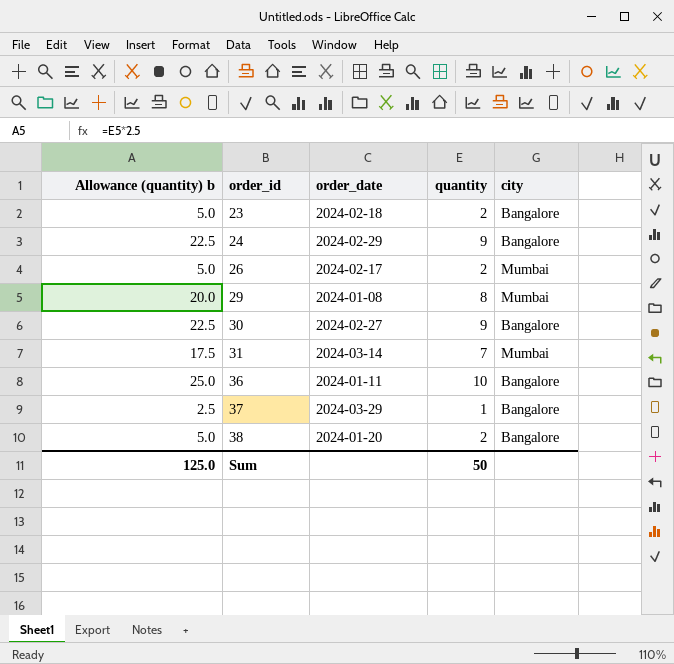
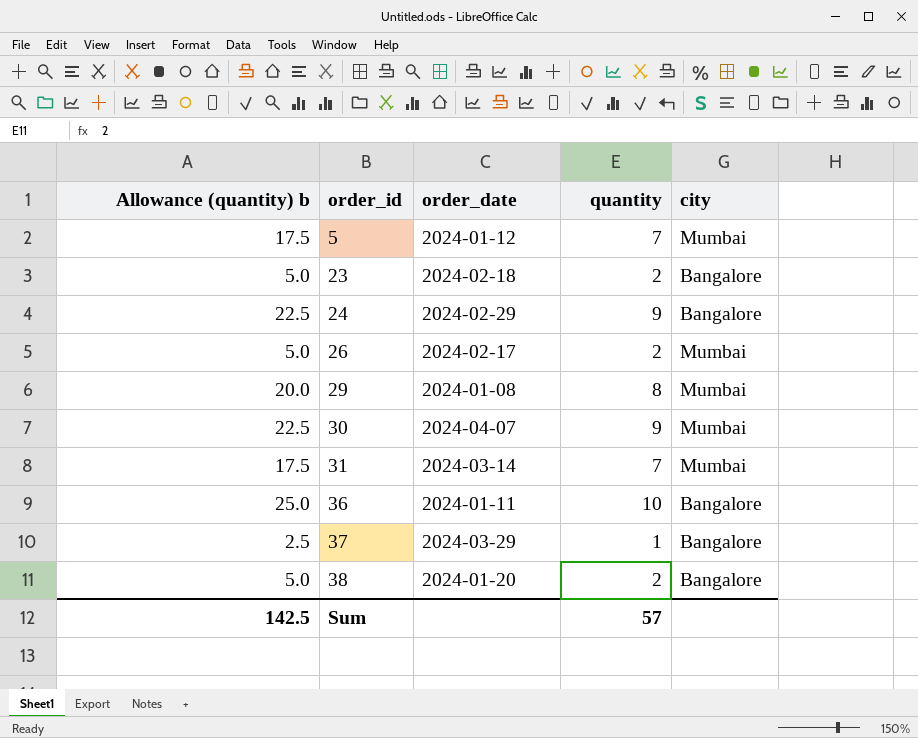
row 5: none -> 17.5 | 2024-01-12 | 7 | Mumbai
30 | order_date: 2024-02-27 -> 2024-04-07
30 | city: Bangalore -> Mumbai
Sum | Allowance (quantity) b: 125.0 -> 142.5
Sum | quantity: 50 -> 57

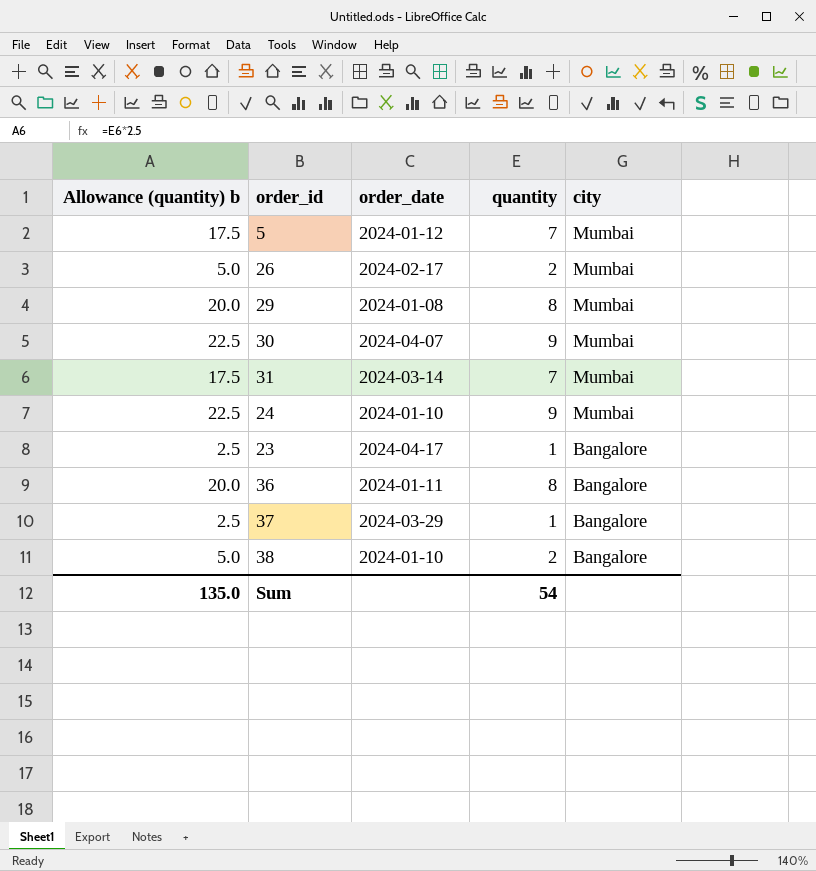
row order: order_id ascending -> city descending
24 | order_date: 2024-02-29 -> 2024-01-10
24 | city: Bangalore -> Mumbai
23 | Allowance (quantity) b: 5.0 -> 2.5
23 | order_date: 2024-02-18 -> 2024-04-17
23 | quantity: 2 -> 1
36 | Allowance (quantity) b: 25.0 -> 20.0
36 | quantity: 10 -> 8
38 | order_date: 2024-01-20 -> 2024-01-10
Sum | Allowance (quantity) b: 142.5 -> 135.0
Sum | quantity: 57 -> 54

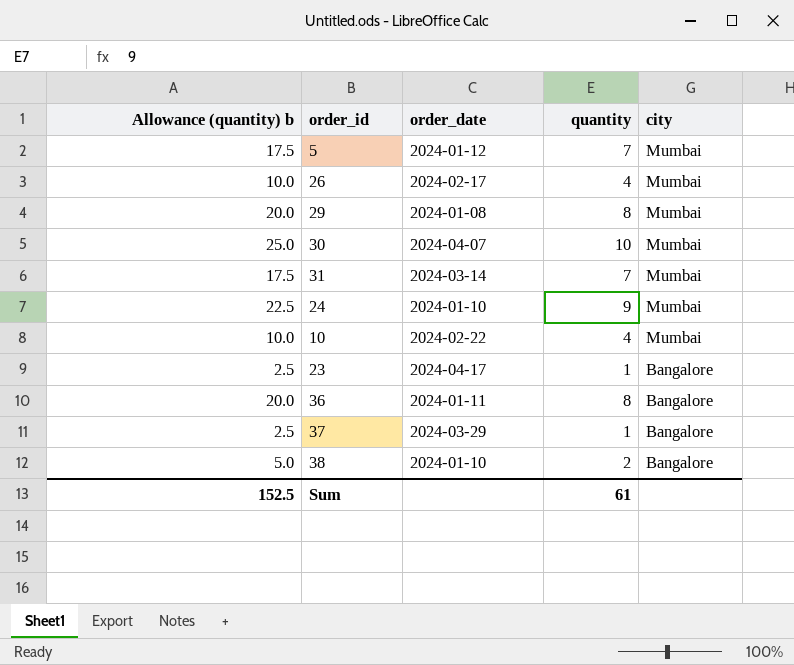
26 | Allowance (quantity) b: 5.0 -> 10.0
26 | quantity: 2 -> 4
30 | Allowance (quantity) b: 22.5 -> 25.0
30 | quantity: 9 -> 10
row 10: none -> 10.0 | 2024-02-22 | 4 | Mumbai
Sum | Allowance (quantity) b: 135.0 -> 152.5
Sum | quantity: 54 -> 61

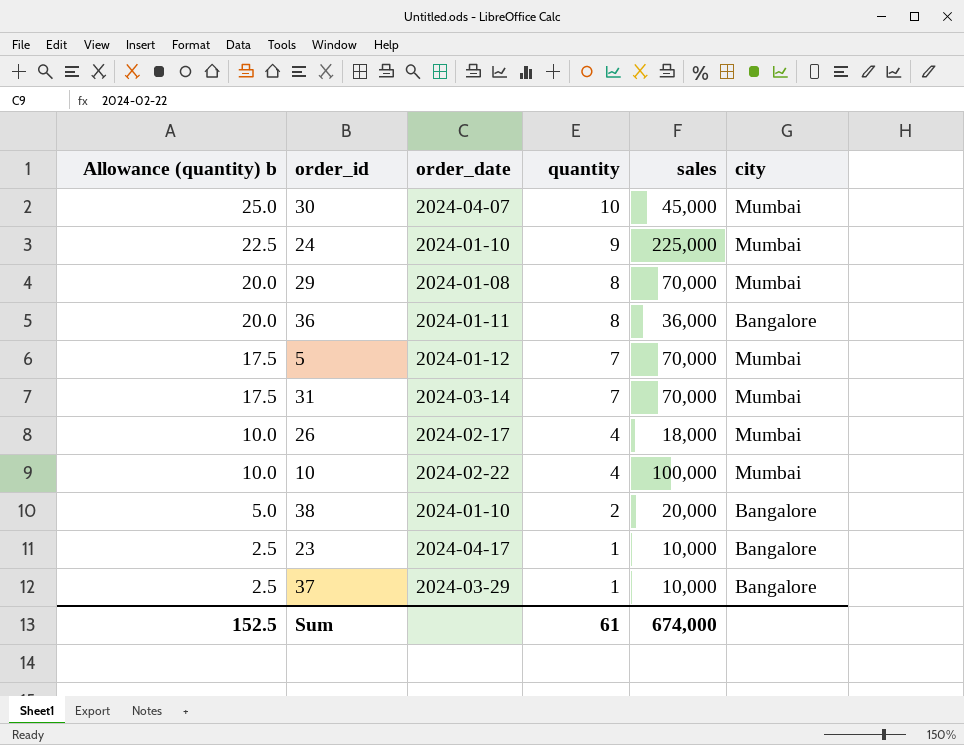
row order: city descending -> Allowance (quantity) b descending
column sales | position: none -> 5

